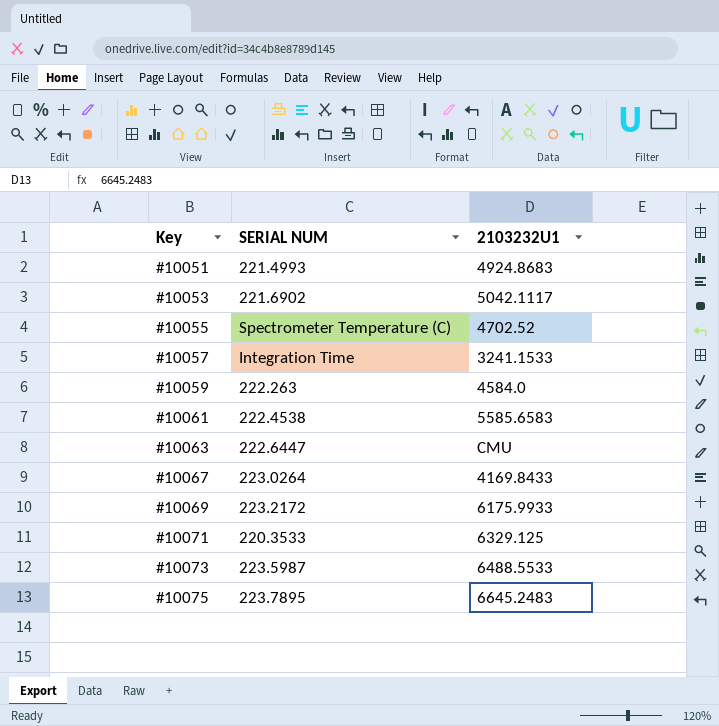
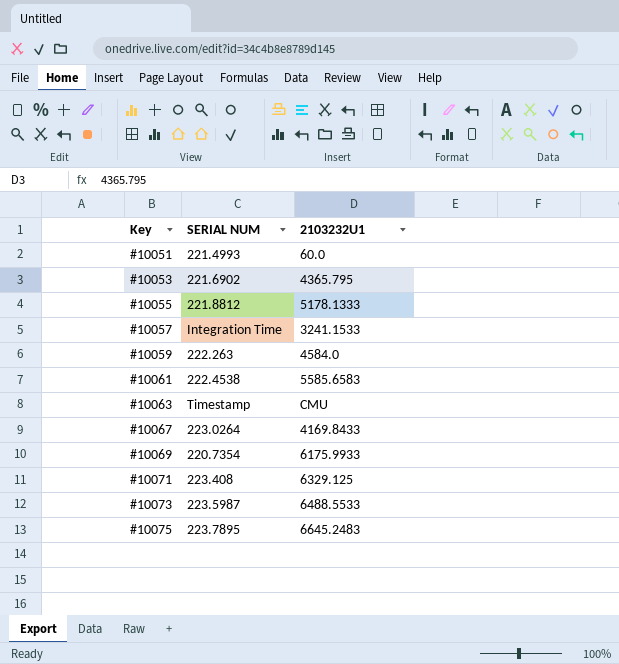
#10051 | 2103232U1: 4924.8683 -> 60.0
#10053 | 2103232U1: 5042.1117 -> 4365.795
#10055 | SERIAL NUM: Spectrometer Temperature (C) -> 221.8812
#10055 | 2103232U1: 4702.52 -> 5178.1333
#10063 | SERIAL NUM: 222.6447 -> Timestamp
#10069 | SERIAL NUM: 223.2172 -> 220.7354
#10071 | SERIAL NUM: 220.3533 -> 223.408

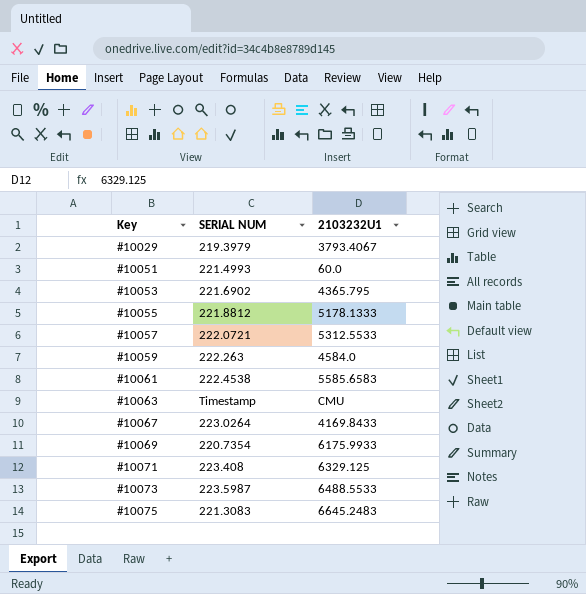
row #10029: none -> 219.3979 | 3793.4067
#10057 | SERIAL NUM: Integration Time -> 222.0721
#10057 | 2103232U1: 3241.1533 -> 5312.5533
#10075 | SERIAL NUM: 223.7895 -> 221.3083

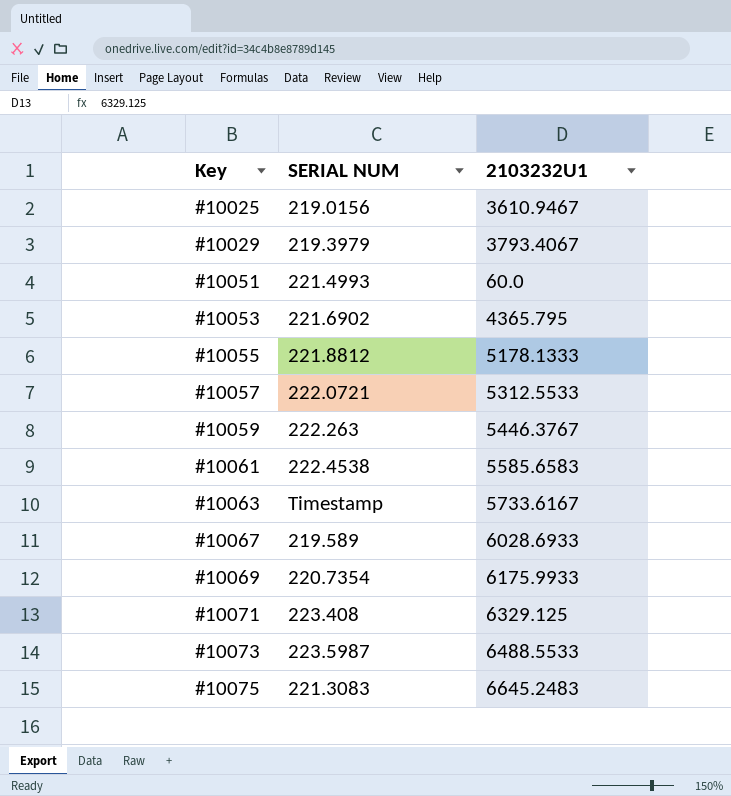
row #10025: none -> 219.0156 | 3610.9467
#10059 | 2103232U1: 4584.0 -> 5446.3767
#10063 | 2103232U1: CMU -> 5733.6167
#10067 | SERIAL NUM: 223.0264 -> 219.589
#10067 | 2103232U1: 4169.8433 -> 6028.6933

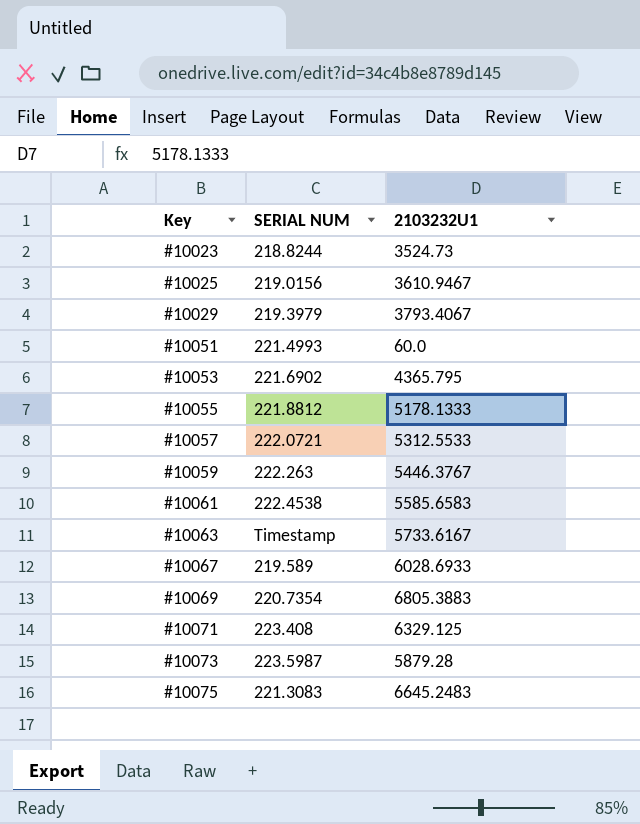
row #10023: none -> 218.8244 | 3524.73
#10069 | 2103232U1: 6175.9933 -> 6805.3883
#10073 | 2103232U1: 6488.5533 -> 5879.28

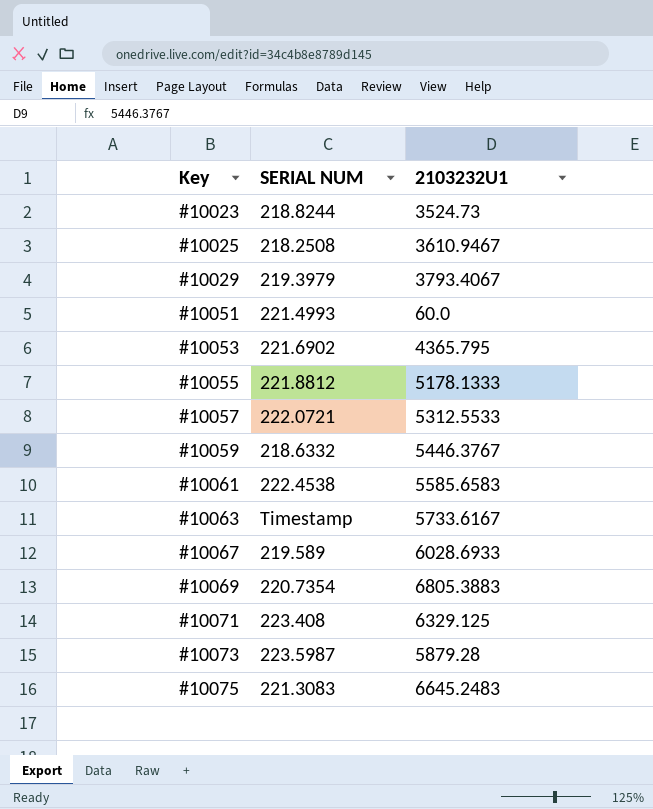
#10025 | SERIAL NUM: 219.0156 -> 218.2508
#10059 | SERIAL NUM: 222.263 -> 218.6332

